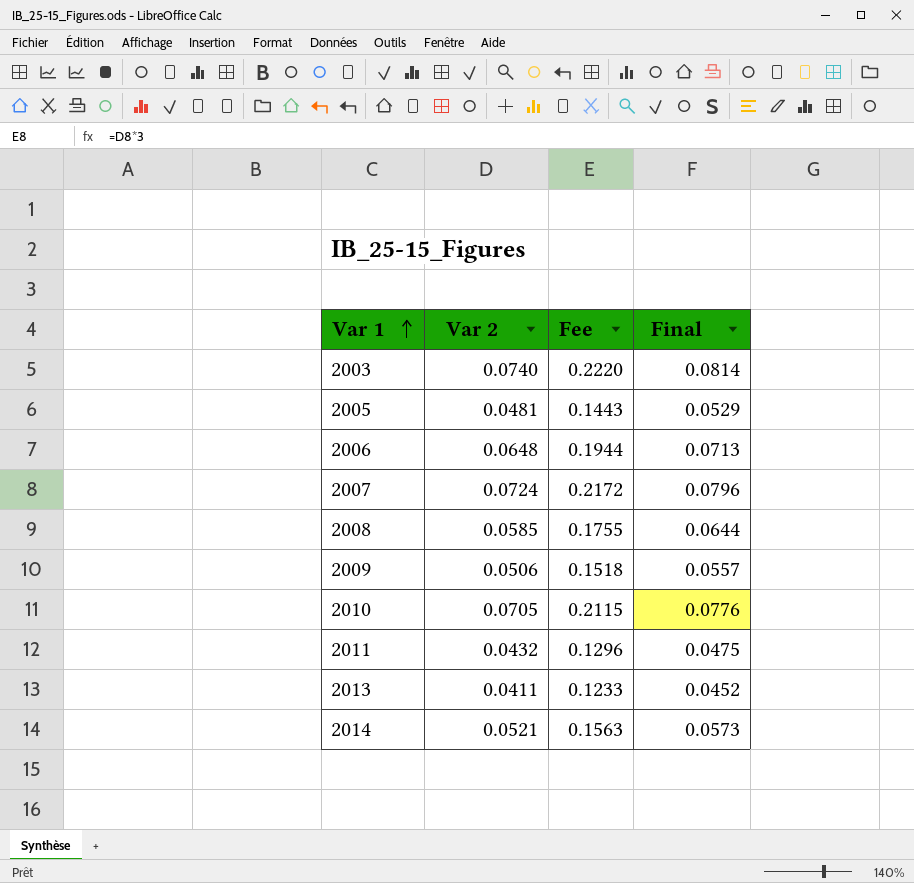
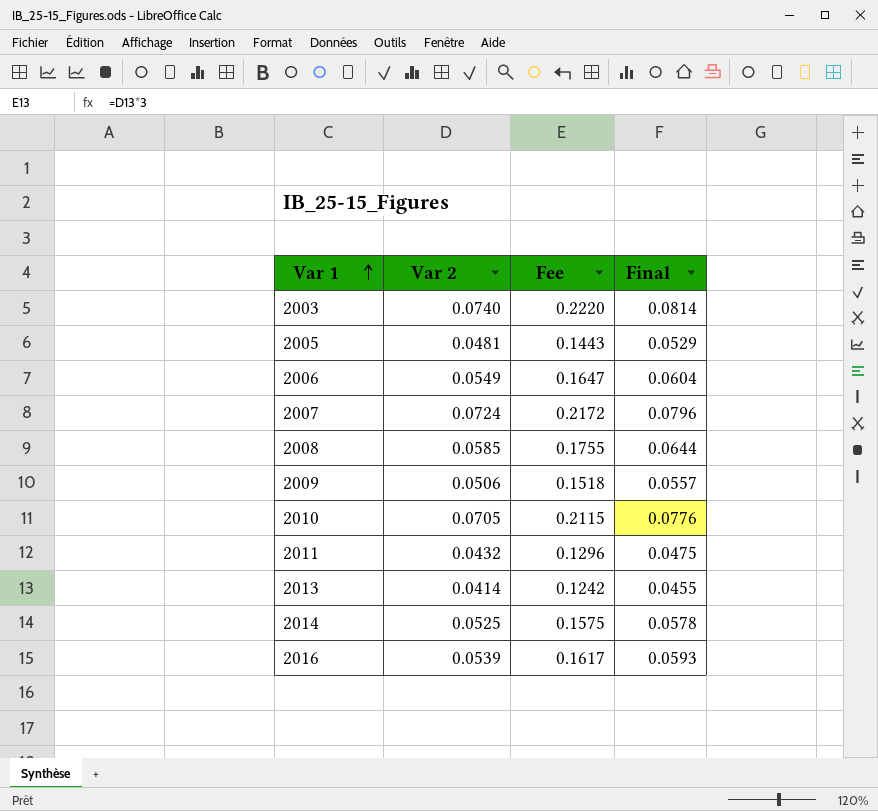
2006 | Var 2: 0.0648 -> 0.0549
2006 | Fee: 0.1944 -> 0.1647
2006 | Final: 0.0713 -> 0.0604
2013 | Var 2: 0.0411 -> 0.0414
2013 | Fee: 0.1233 -> 0.1242
2013 | Final: 0.0452 -> 0.0455
2014 | Var 2: 0.0521 -> 0.0525
2014 | Fee: 0.1563 -> 0.1575
2014 | Final: 0.0573 -> 0.0578
row 2016: none -> 0.0539 | 0.1617 | 0.0593

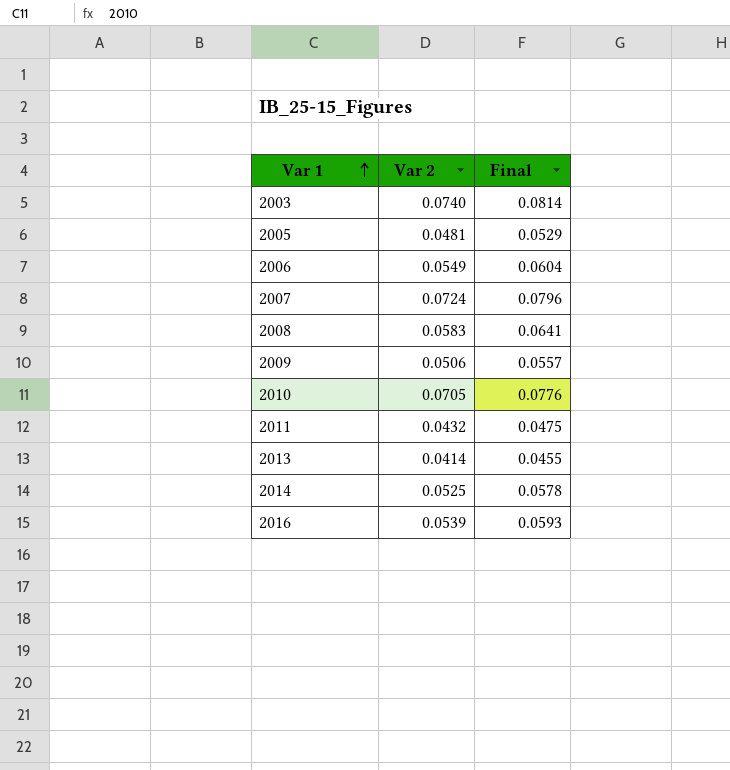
column Fee | formula: [Var 2] * 3 -> none
2008 | Var 2: 0.0585 -> 0.0583
2008 | Final: 0.0644 -> 0.0641

